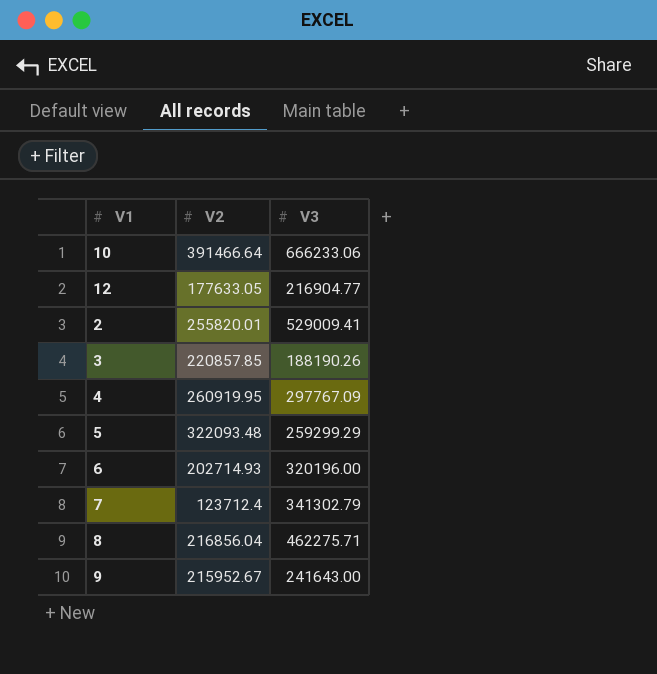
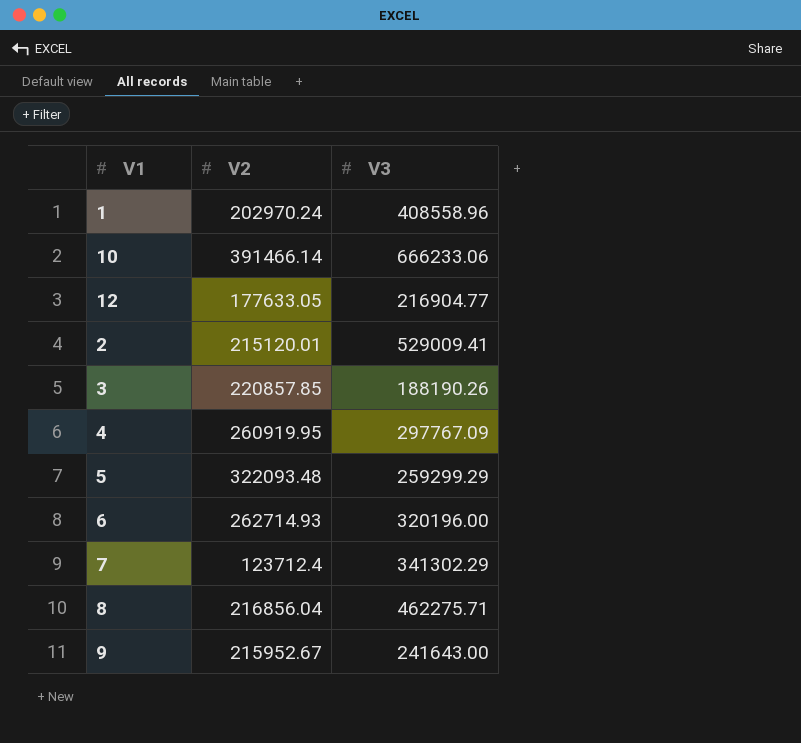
row 1: none -> 202970.24 | 408558.96
10 | V2: 391466.64 -> 391466.14
2 | V2: 255820.01 -> 215120.01
6 | V2: 202714.93 -> 262714.93
7 | V3: 341302.79 -> 341302.29

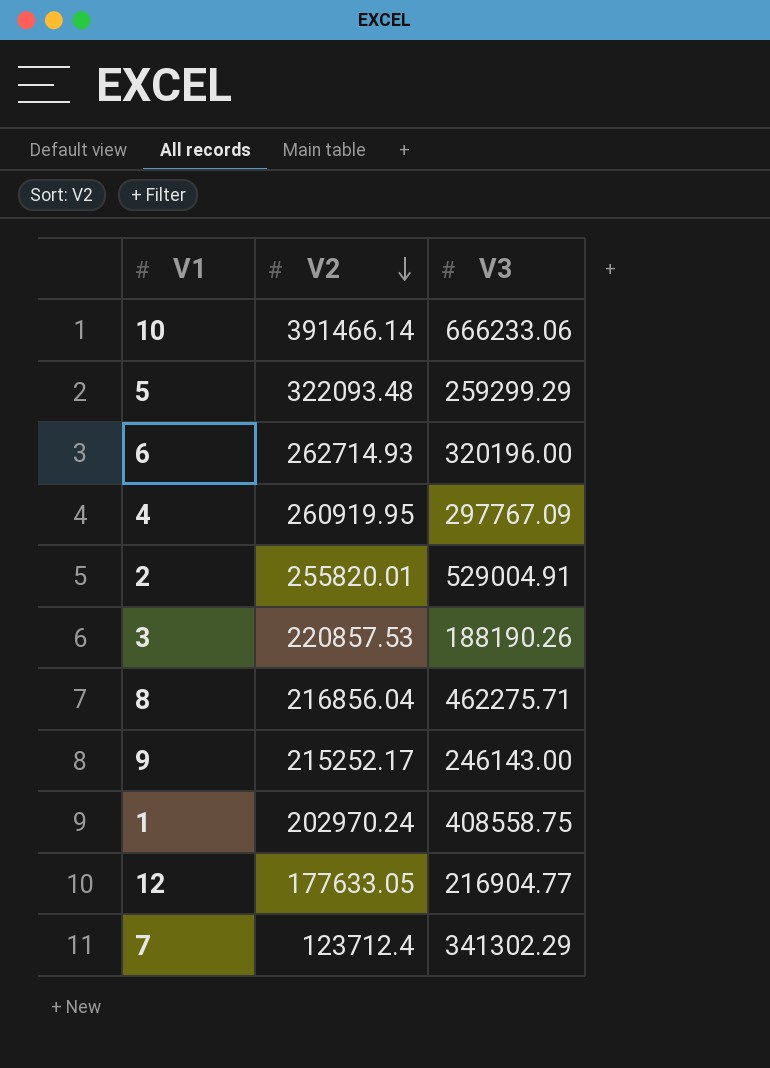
row order: none -> V2 descending
2 | V2: 215120.01 -> 255820.01
2 | V3: 529009.41 -> 529004.91
3 | V2: 220857.85 -> 220857.53
9 | V2: 215952.67 -> 215252.17
9 | V3: 241643.00 -> 246143.00
1 | V3: 408558.96 -> 408558.75

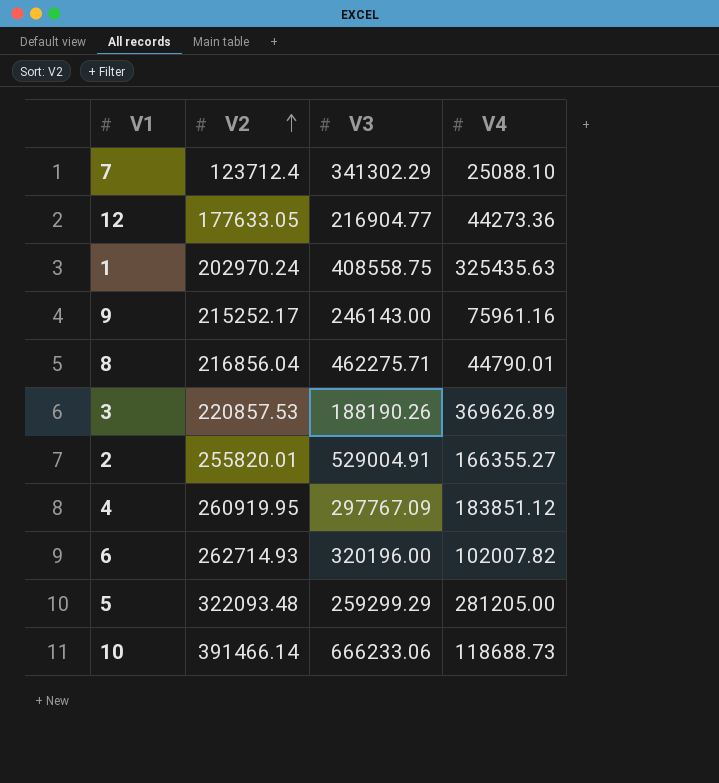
row order: V2 descending -> V2 ascending
column V4 | position: none -> 4

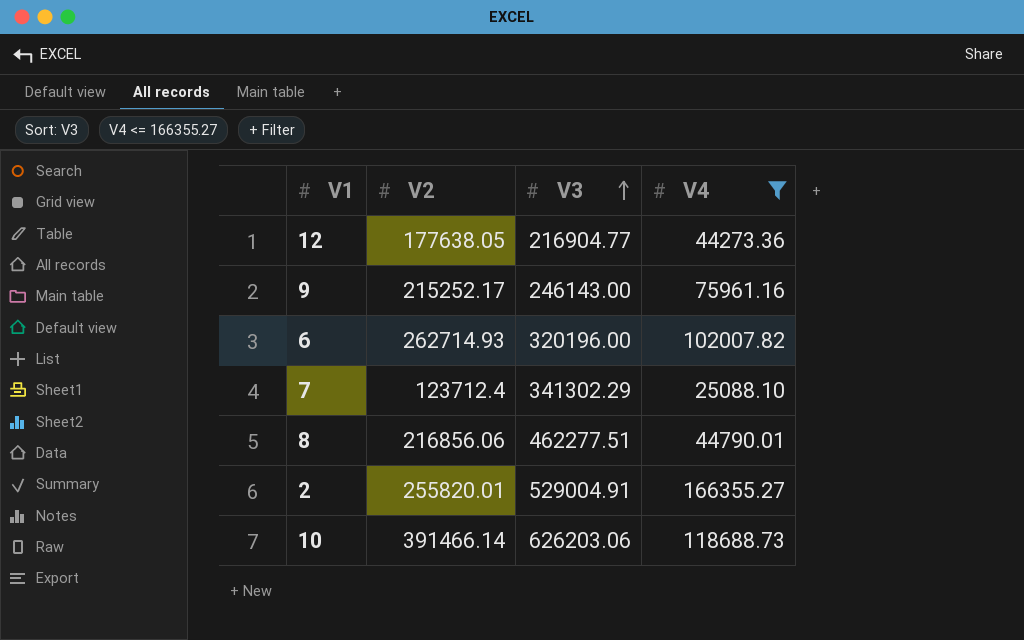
filter: none -> V4 <= 166355.27
row order: V2 ascending -> V3 ascending
12 | V2: 177633.05 -> 177638.05
8 | V2: 216856.04 -> 216856.06
8 | V3: 462275.71 -> 462277.51
10 | V3: 666233.06 -> 626203.06

